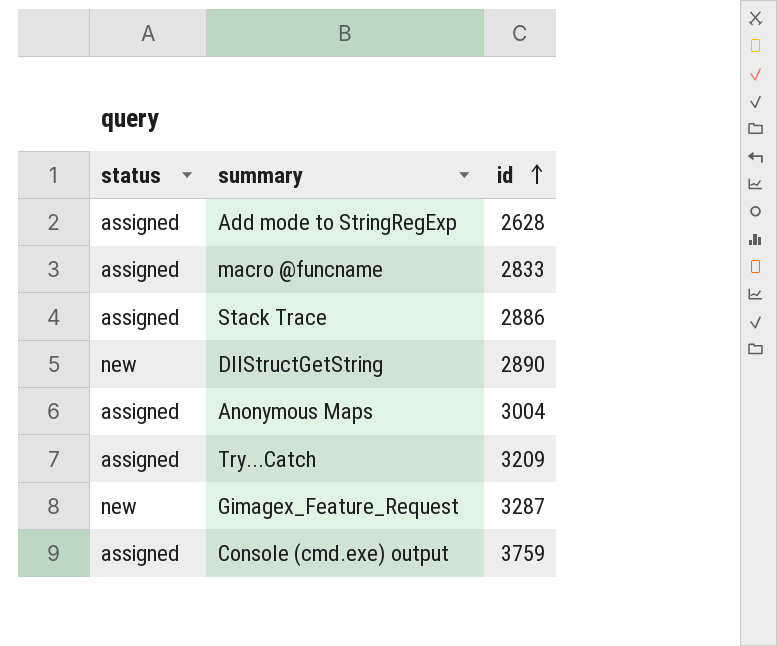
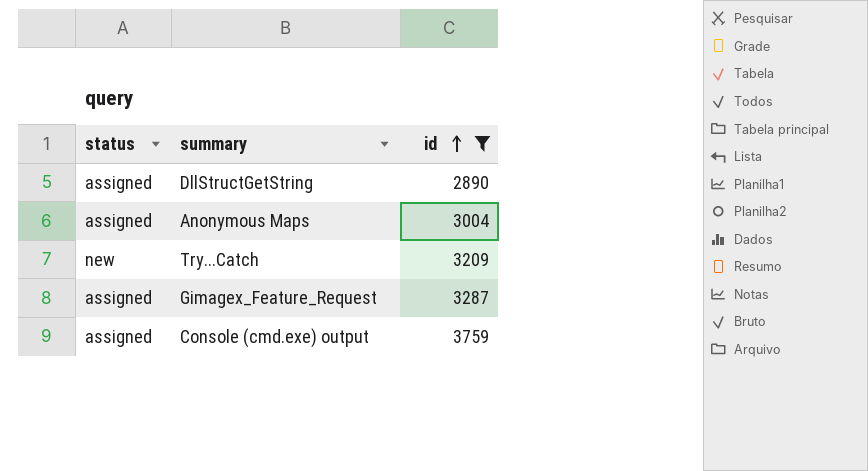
filter: none -> id >= 2890
DllStructGetString | status: new -> assigned
Try...Catch | status: assigned -> new
Gimagex_Feature_Request | status: new -> assigned

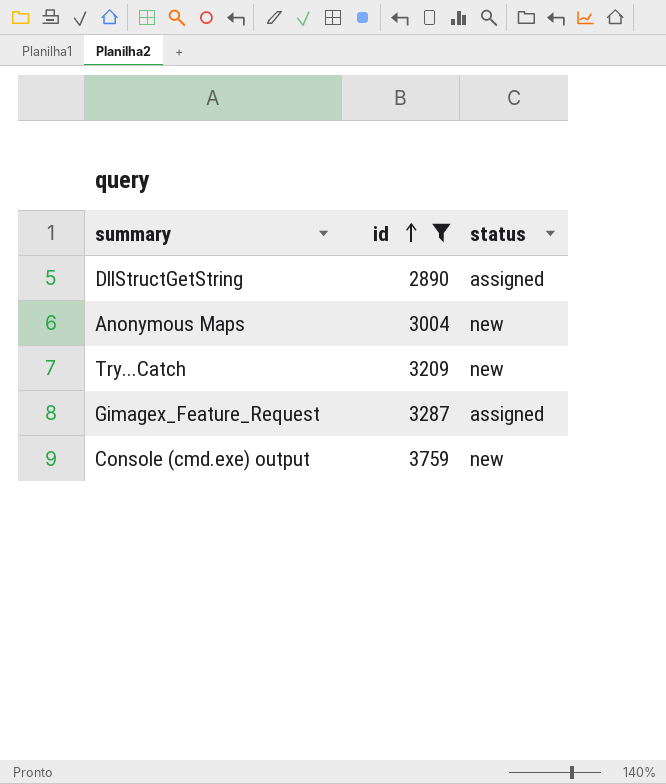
column status | position: 1 -> 3
Anonymous Maps | status: assigned -> new
Console (cmd.exe) output | status: assigned -> new

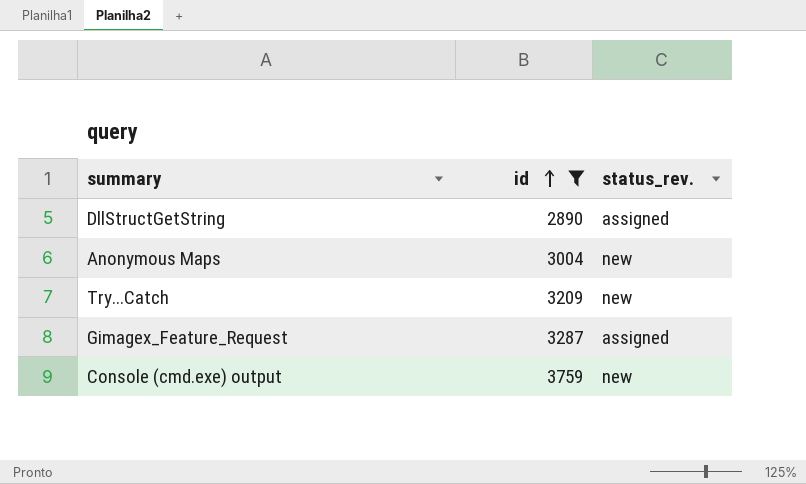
column name: status -> status_rev.

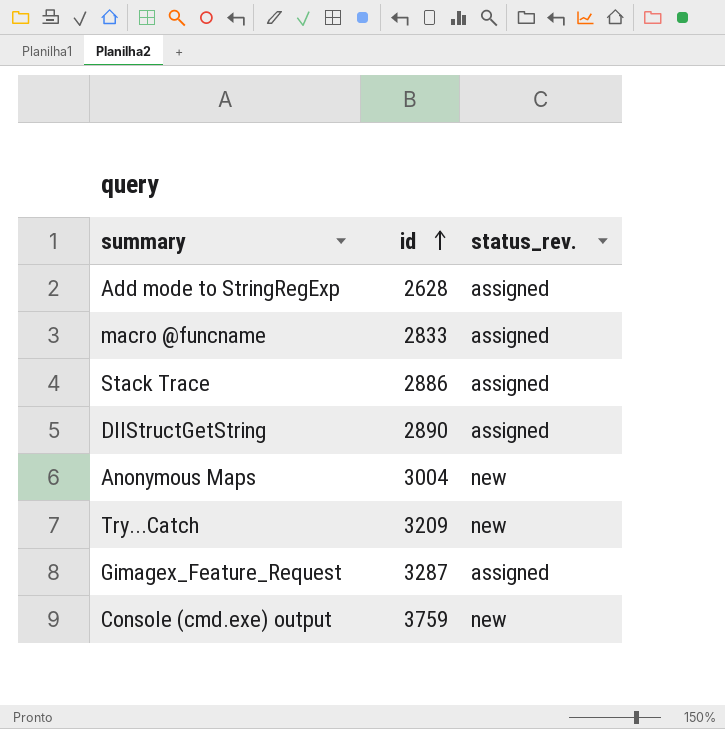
filter: id >= 2890 -> none

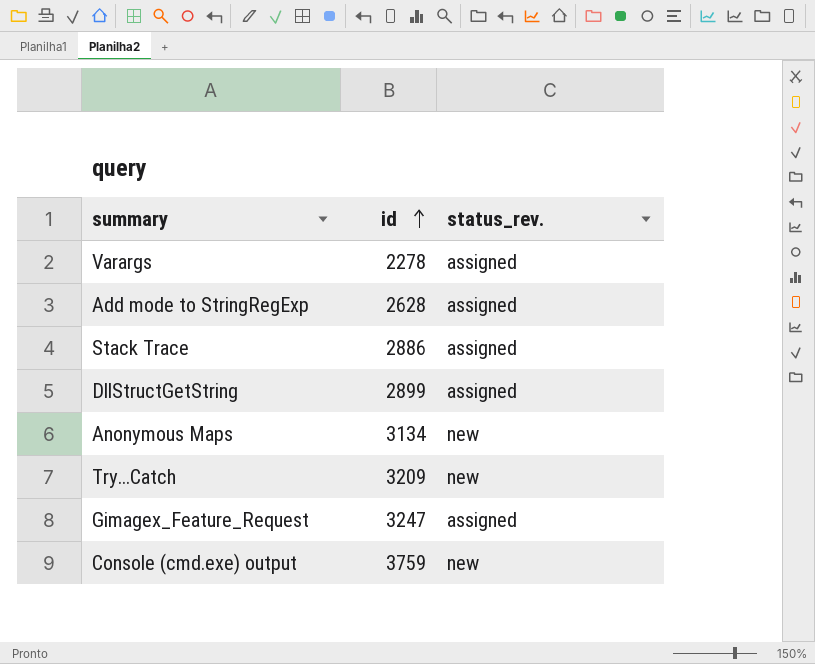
row macro @funcname: 2833 | assigned -> none
row Varargs: none -> 2278 | assigned
DllStructGetString | id: 2890 -> 2899
Anonymous Maps | id: 3004 -> 3134
Gimagex_Feature_Request | id: 3287 -> 3247

